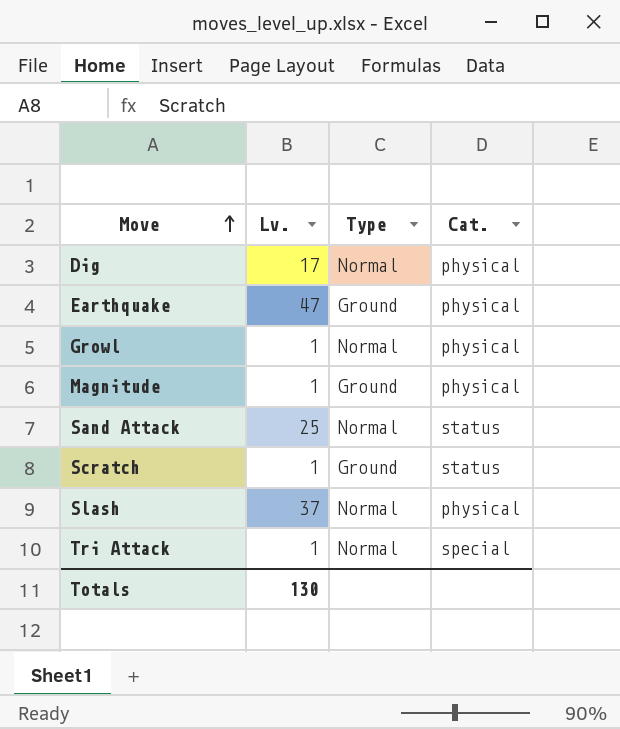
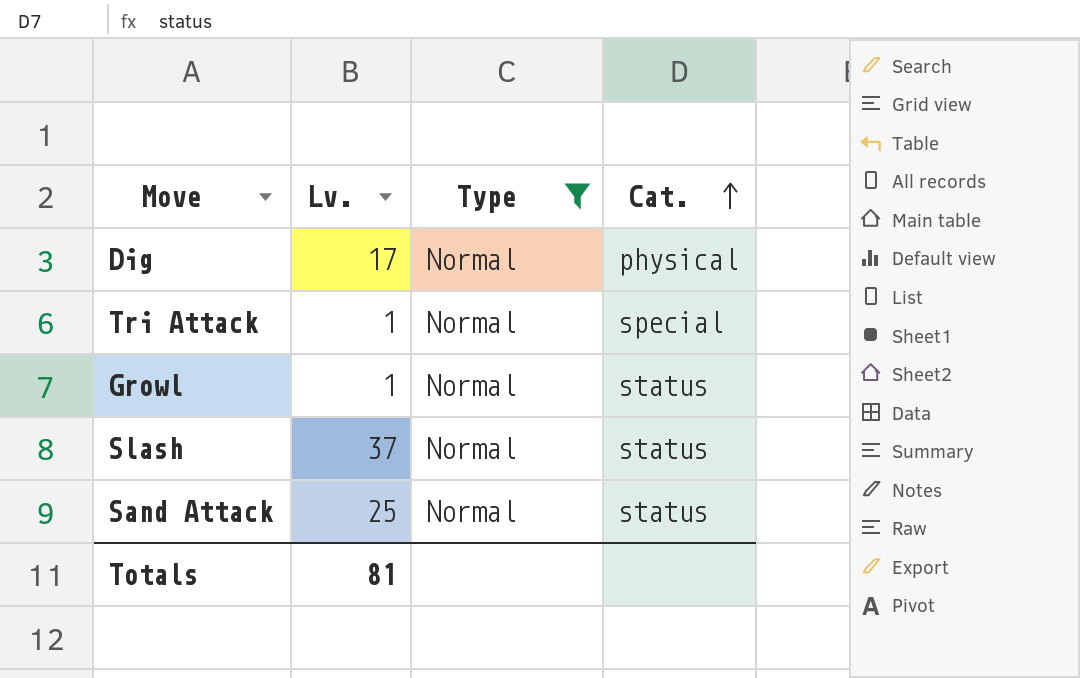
filter: none -> Type = Normal
row order: Move ascending -> Cat. ascending
Growl | Cat.: physical -> status
Slash | Cat.: physical -> status
Totals | Lv.: 130 -> 81

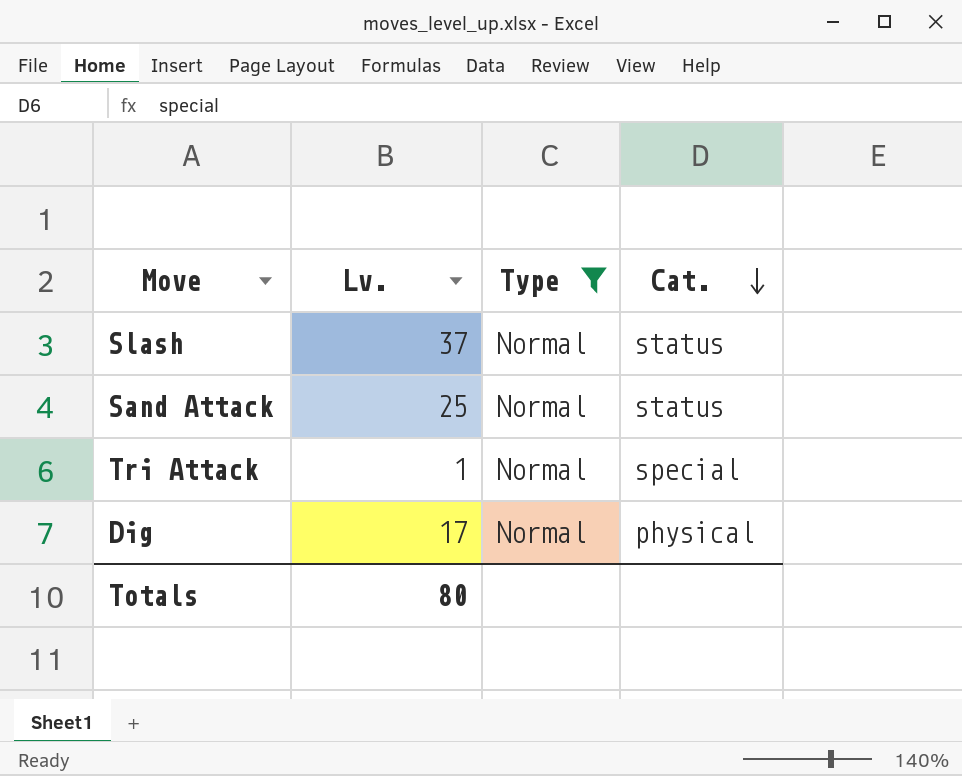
row order: Cat. ascending -> Cat. descending
row Growl: 1 | Normal | status -> none
Totals | Lv.: 81 -> 80

